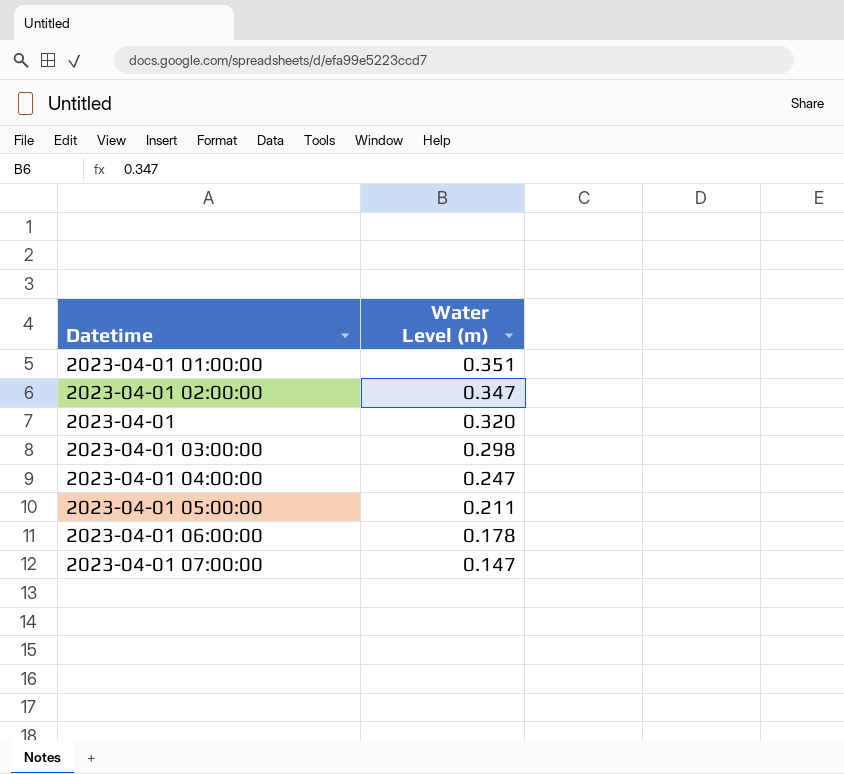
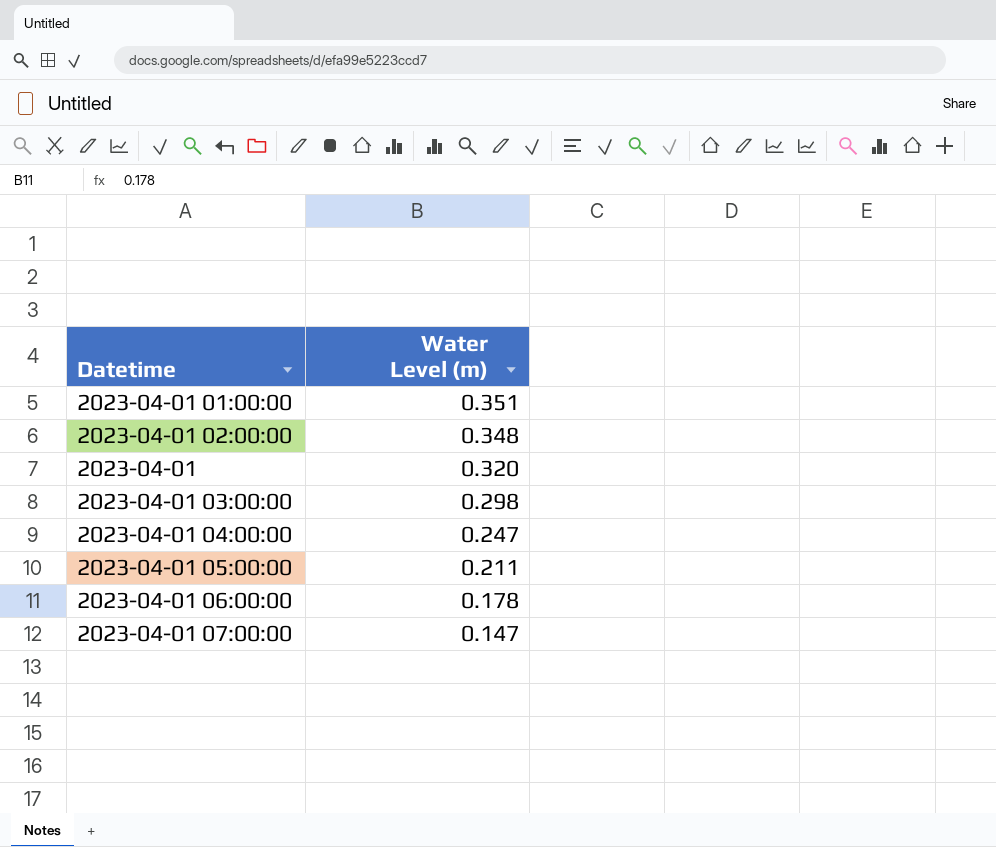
2023-04-01 02:00:00 | Water Level (m): 0.347 -> 0.348

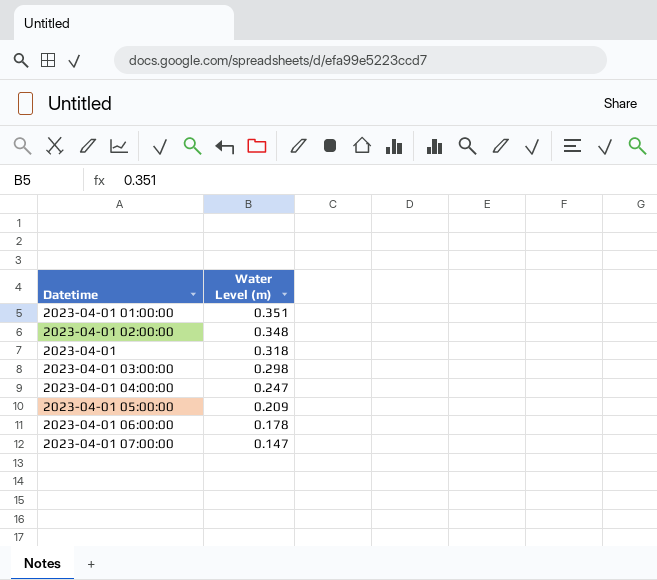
2023-04-01 | Water Level (m): 0.320 -> 0.318
2023-04-01 05:00:00 | Water Level (m): 0.211 -> 0.209

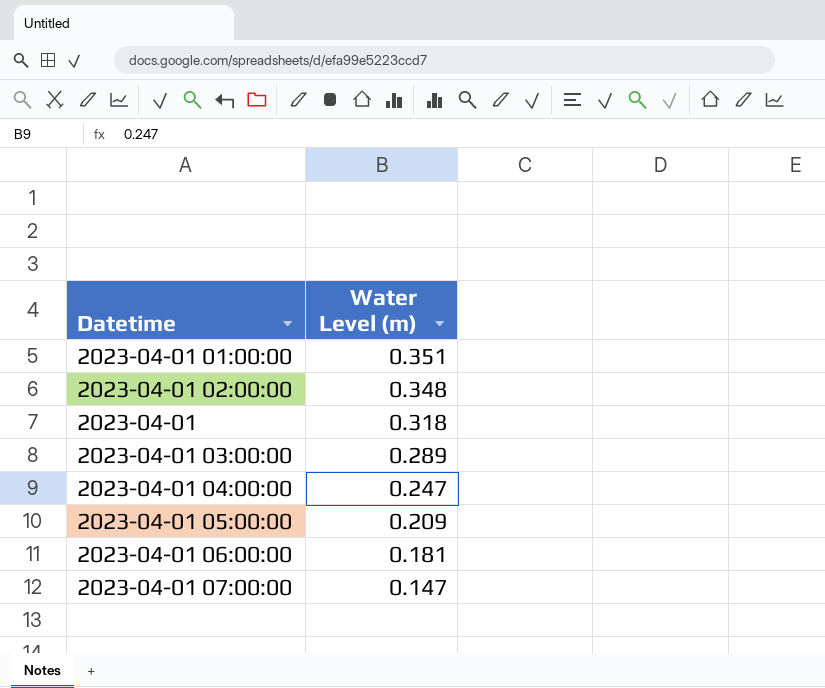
2023-04-01 03:00:00 | Water Level (m): 0.298 -> 0.289
2023-04-01 06:00:00 | Water Level (m): 0.178 -> 0.181

